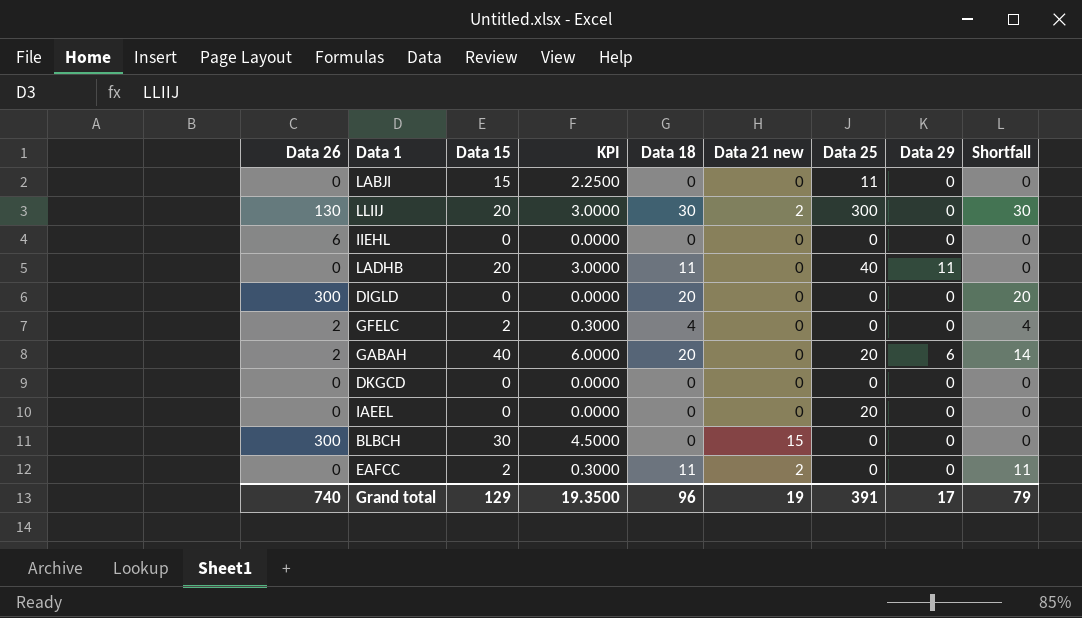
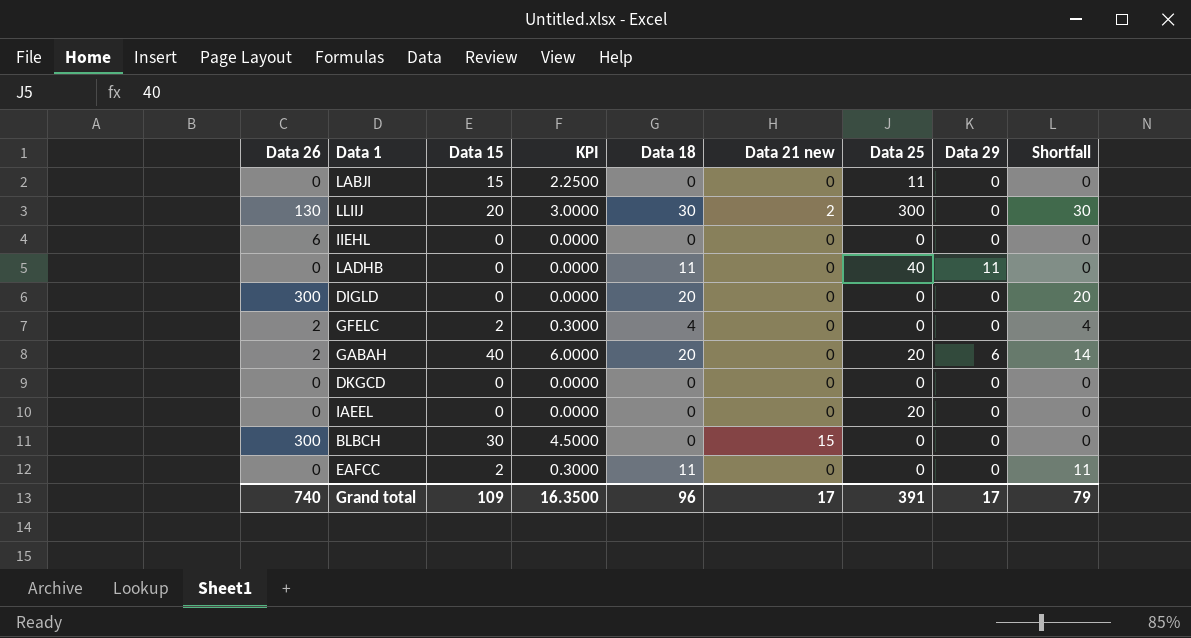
LADHB | Data 15: 20 -> 0
LADHB | KPI: 3.0000 -> 0.0000
EAFCC | Data 21 new: 2 -> 0
Grand total | Data 15: 129 -> 109
Grand total | KPI: 19.3500 -> 16.3500
Grand total | Data 21 new: 19 -> 17

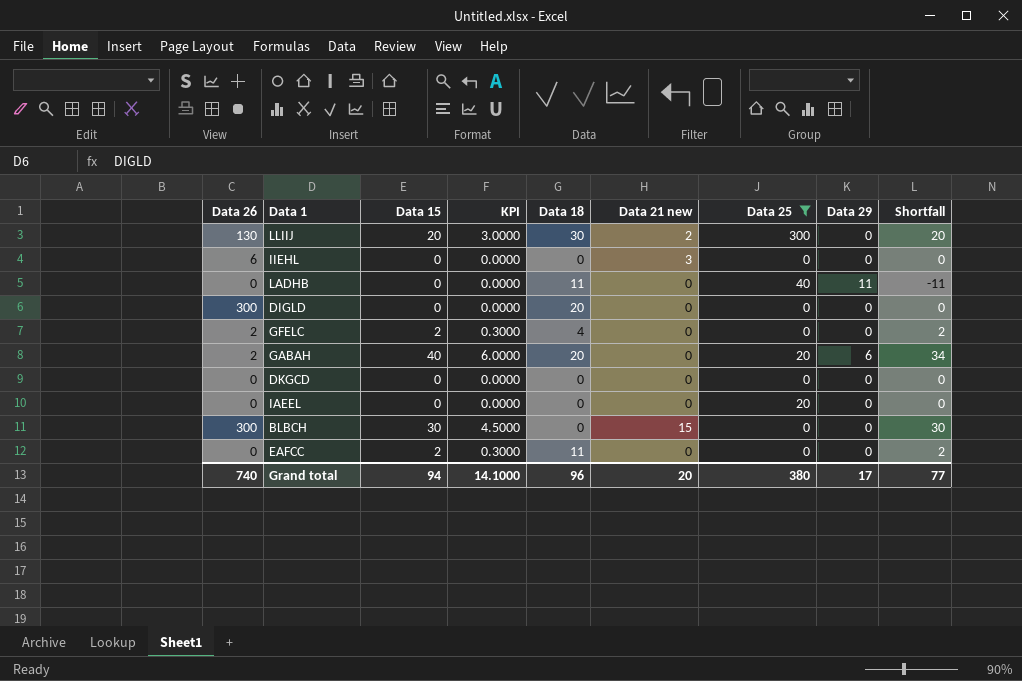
filter: none -> Data 25 != 11
column Shortfall | formula: [Data 18] - [Data 29] -> [Data 15] - [Data 29]
IIEHL | Data 21 new: 0 -> 3
Grand total | Data 15: 109 -> 94
Grand total | KPI: 16.3500 -> 14.1000
Grand total | Data 21 new: 17 -> 20
Grand total | Data 25: 391 -> 380
Grand total | Shortfall: 79 -> 77

